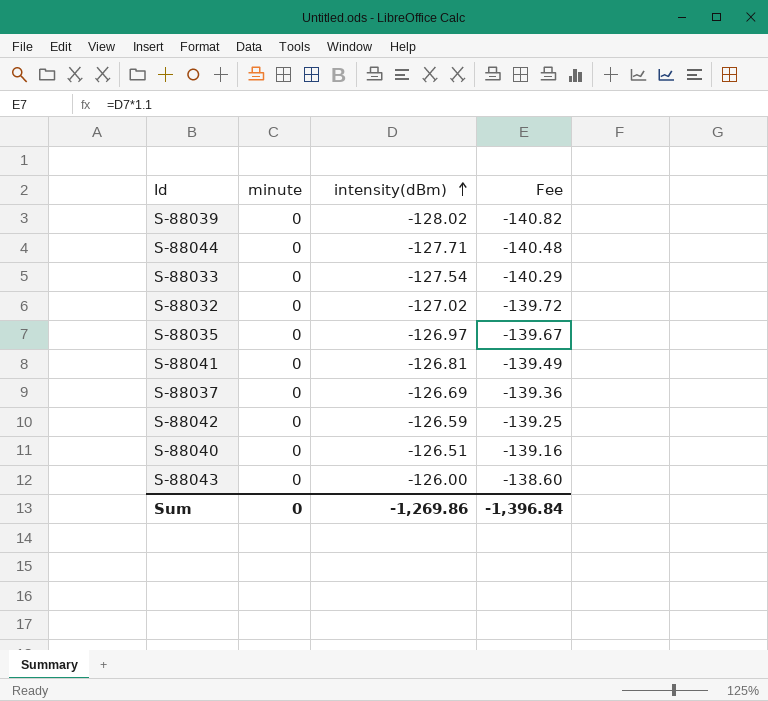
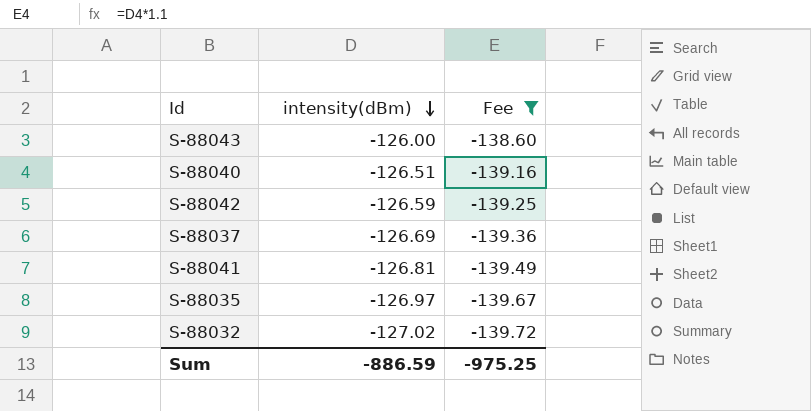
filter: none -> Fee >= -139.72
row order: intensity(dBm) ascending -> intensity(dBm) descending
column minute | position: 2 -> none
Sum | intensity(dBm): -1,269.86 -> -886.59
Sum | Fee: -1,396.84 -> -975.25

